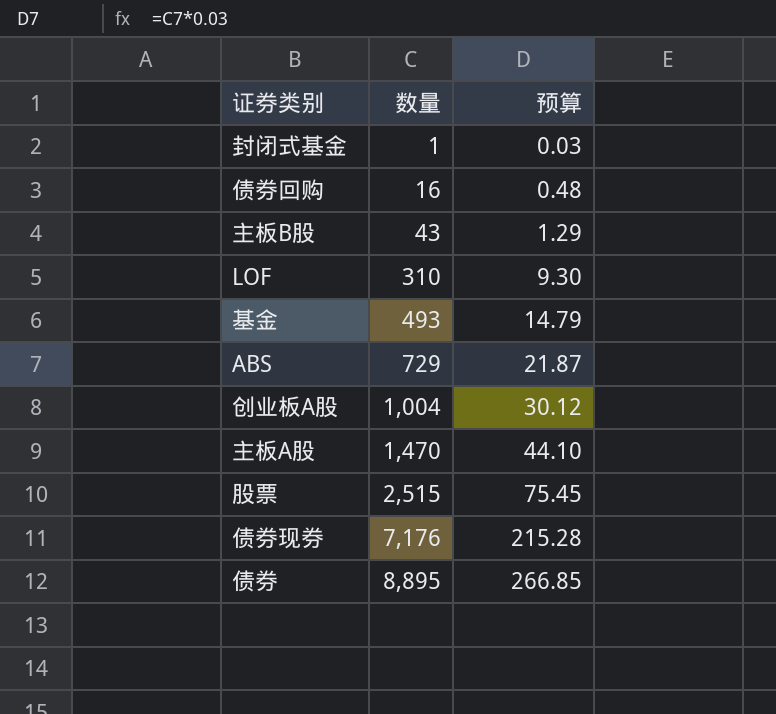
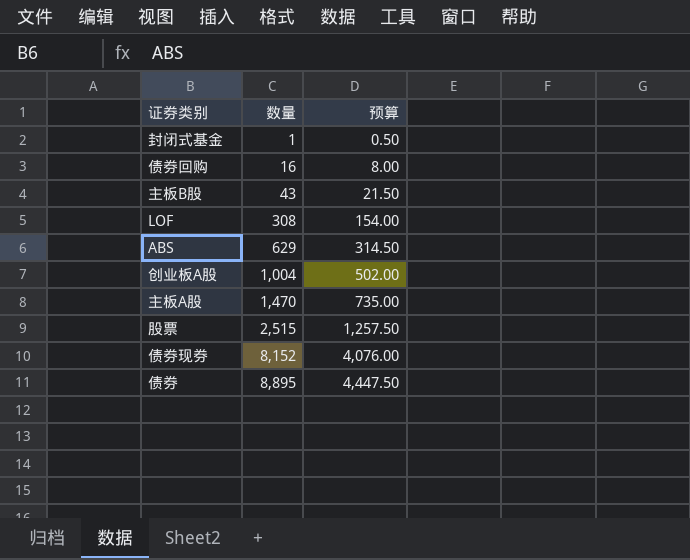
column 预算 | formula: [数量] * 0.03 -> [数量] * 0.5
row 基金: 493 | 14.79 -> none
LOF | 数量: 310 -> 308
ABS | 数量: 729 -> 629
债券现券 | 数量: 7,176 -> 8,152

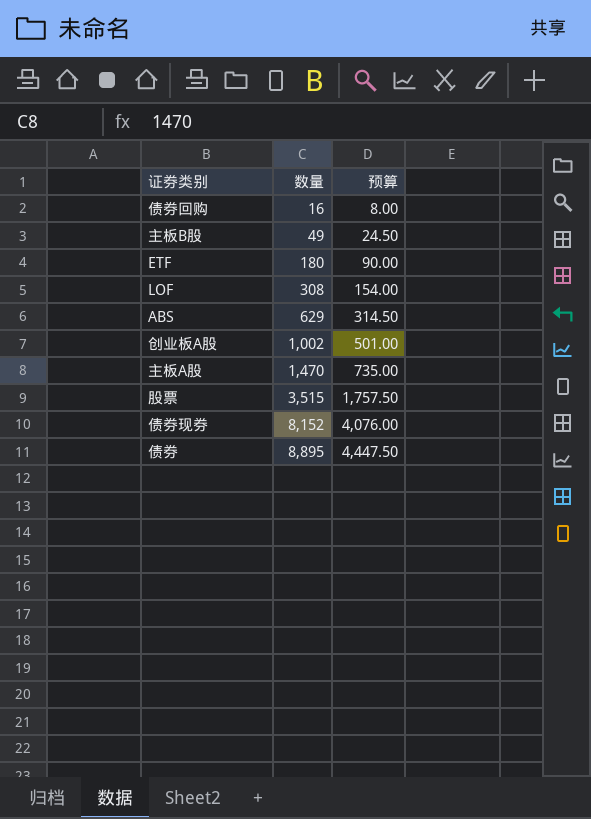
row 封闭式基金: 1 | 0.50 -> none
主板B股 | 数量: 43 -> 49
主板B股 | 预算: 21.50 -> 24.50
row ETF: none -> 180 | 90.00
创业板A股 | 数量: 1,004 -> 1,002
创业板A股 | 预算: 502.00 -> 501.00
股票 | 数量: 2,515 -> 3,515
股票 | 预算: 1,257.50 -> 1,757.50

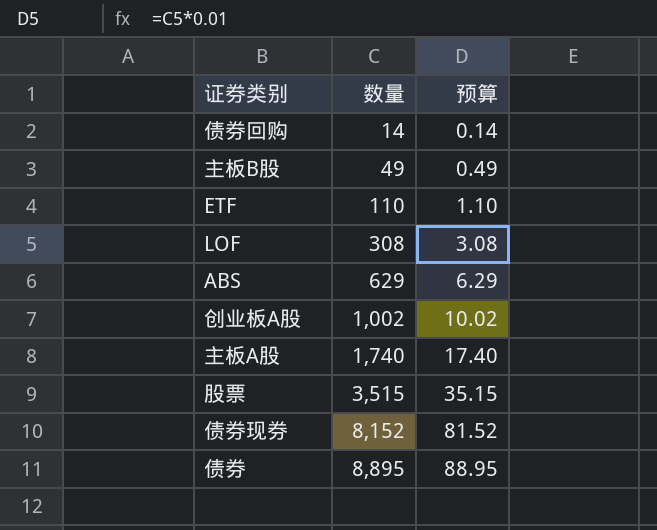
column 预算 | formula: [数量] * 0.5 -> [数量] * 0.01
债券回购 | 数量: 16 -> 14
ETF | 数量: 180 -> 110
主板A股 | 数量: 1,470 -> 1,740

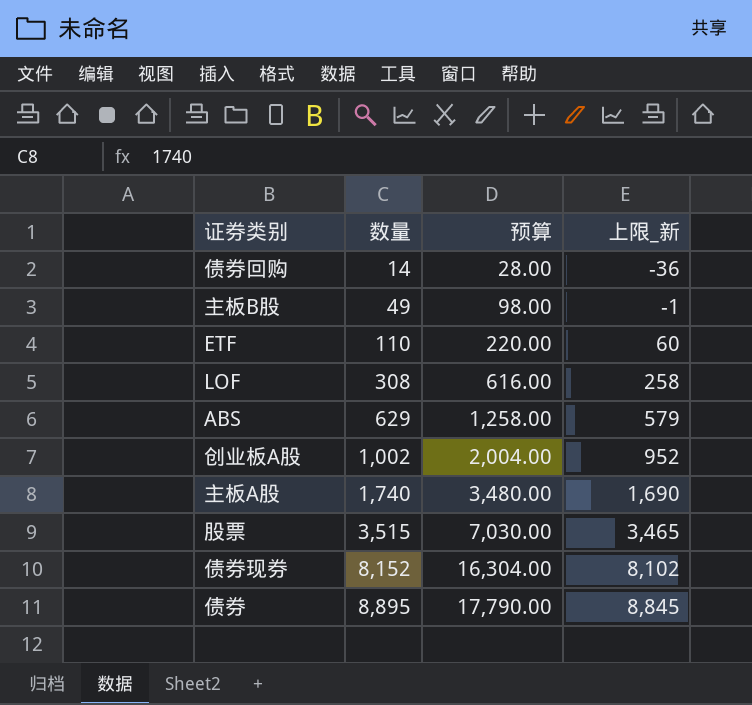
column 预算 | formula: [数量] * 0.01 -> [数量] * 2
column 上限_新 | formula: none -> [数量] - 50

